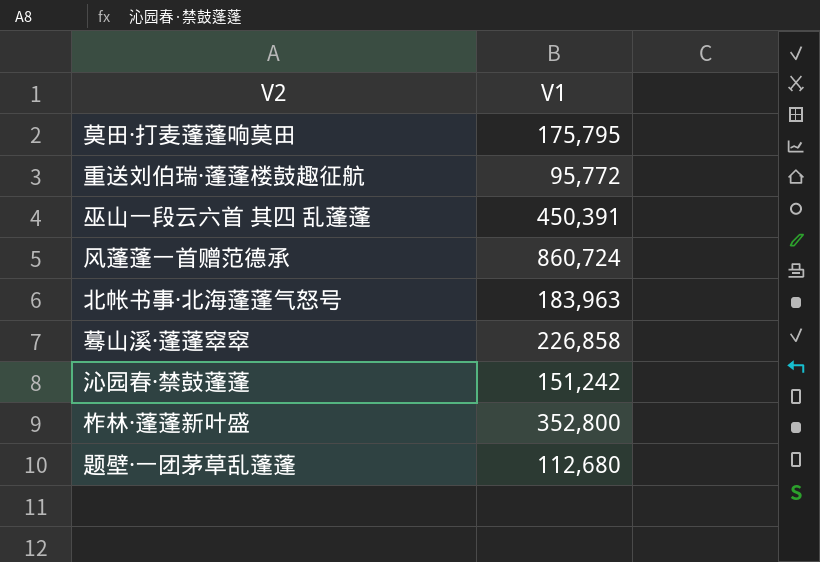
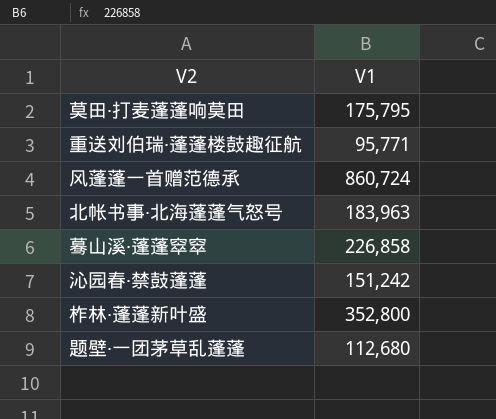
row 巫山一段云六首 其四 乱蓬蓬: 450,391 -> none
重送刘伯瑞·蓬蓬楼鼓趣征航 | V1: 95,772 -> 95,771

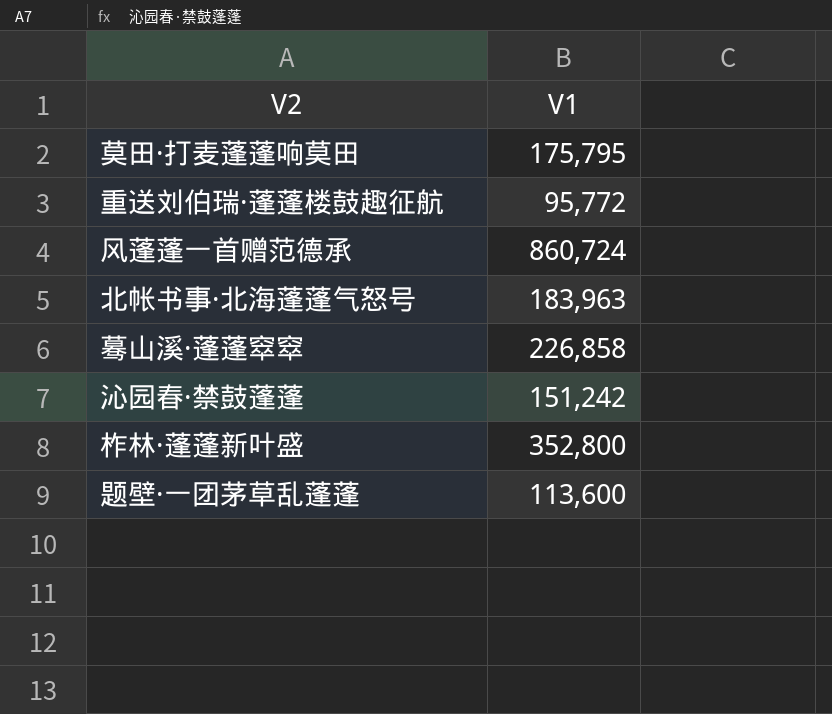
重送刘伯瑞·蓬蓬楼鼓趣征航 | V1: 95,771 -> 95,772
题壁·一团茅草乱蓬蓬 | V1: 112,680 -> 113,600

